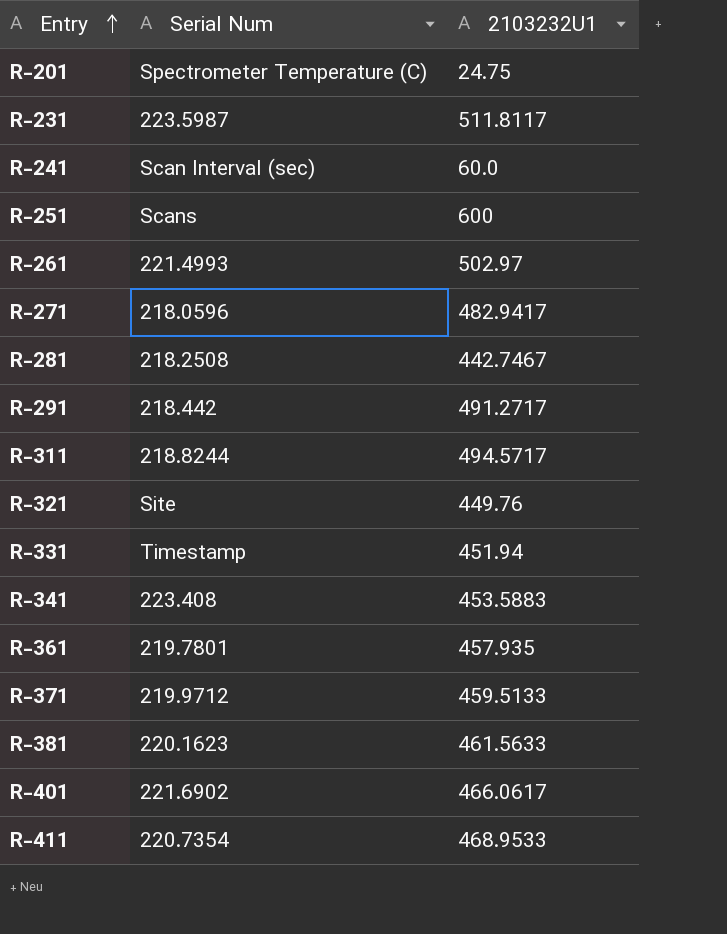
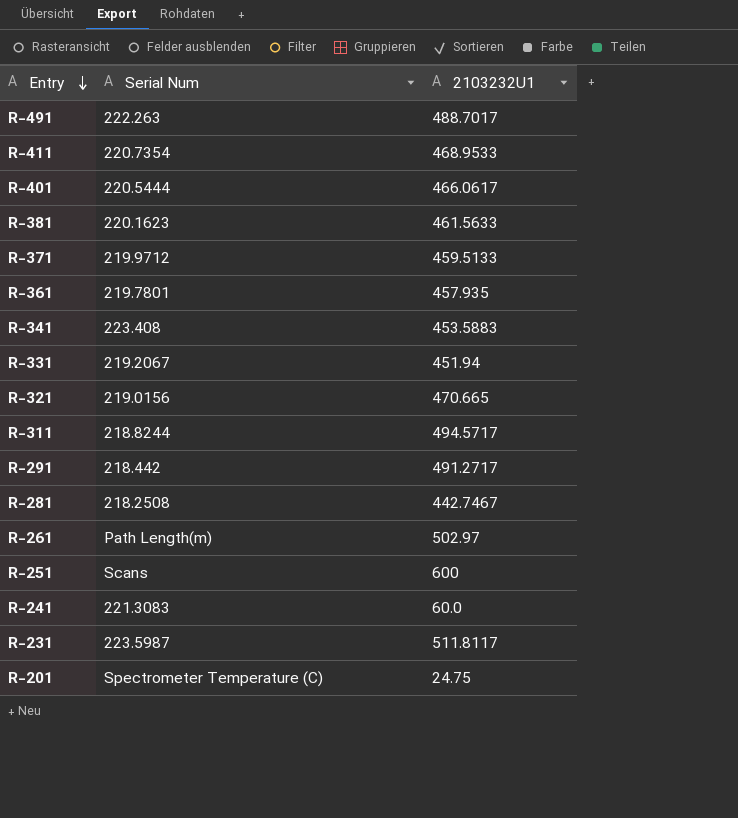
row order: Entry ascending -> Entry descending
row R-271: 218.0596 | 482.9417 -> none
row R-491: none -> 222.263 | 488.7017
R-401 | Serial Num: 221.6902 -> 220.5444
R-331 | Serial Num: Timestamp -> 219.2067
R-321 | Serial Num: Site -> 219.0156
R-321 | 2103232U1: 449.76 -> 470.665
R-261 | Serial Num: 221.4993 -> Path Length(m)
R-241 | Serial Num: Scan Interval (sec) -> 221.3083

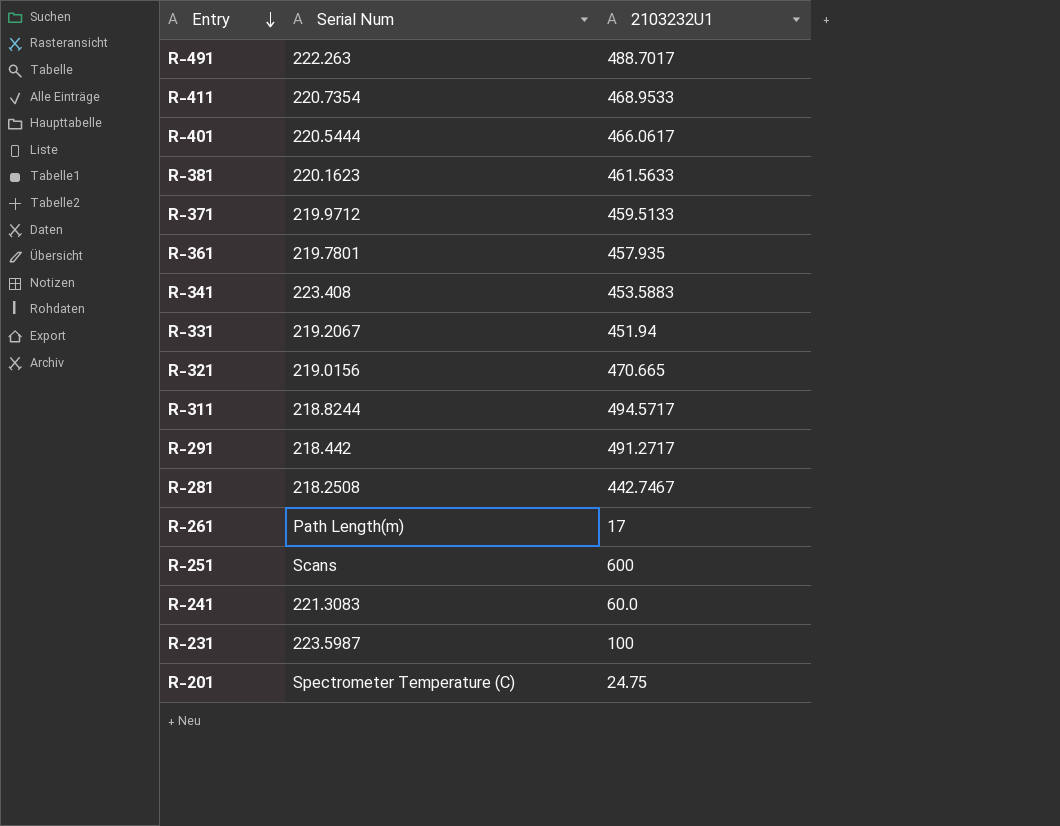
R-261 | 2103232U1: 502.97 -> 17
R-231 | 2103232U1: 511.8117 -> 100

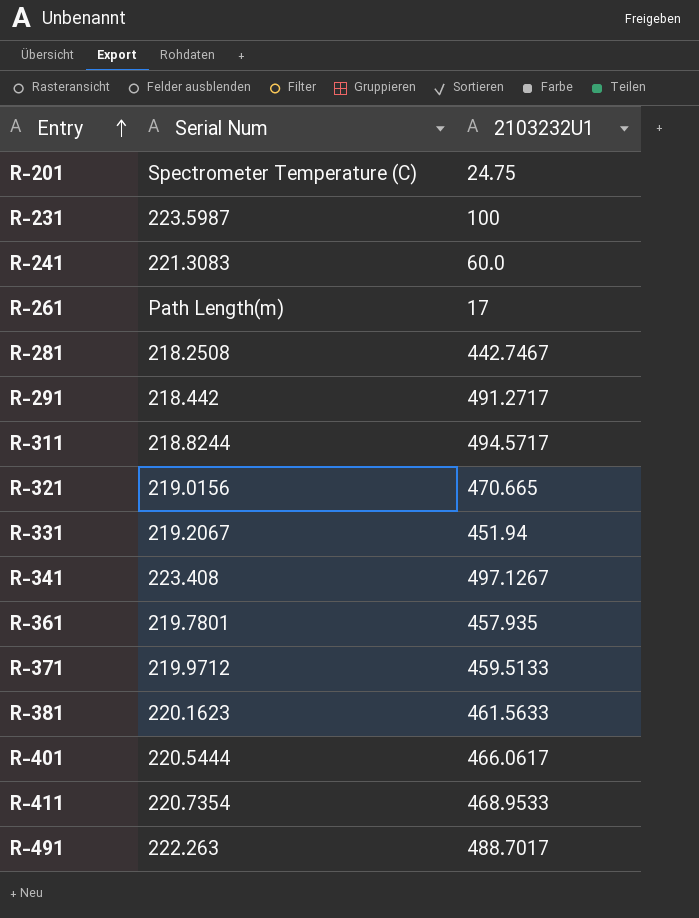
row order: Entry descending -> Entry ascending
row R-251: Scans | 600 -> none
R-341 | 2103232U1: 453.5883 -> 497.1267

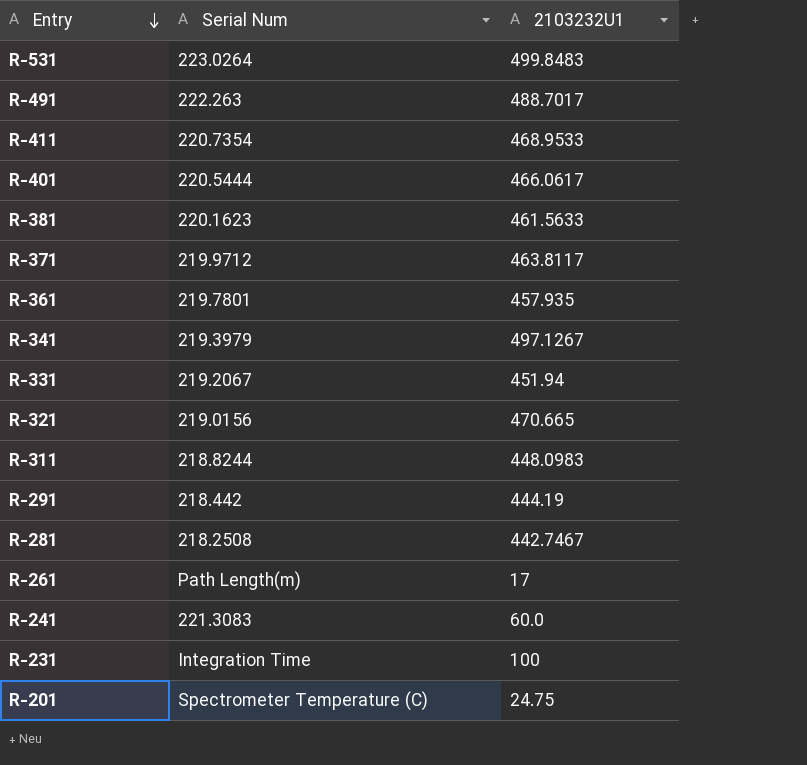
row order: Entry ascending -> Entry descending
row R-531: none -> 223.0264 | 499.8483
R-371 | 2103232U1: 459.5133 -> 463.8117
R-341 | Serial Num: 223.408 -> 219.3979
R-311 | 2103232U1: 494.5717 -> 448.0983
R-291 | 2103232U1: 491.2717 -> 444.19
R-231 | Serial Num: 223.5987 -> Integration Time

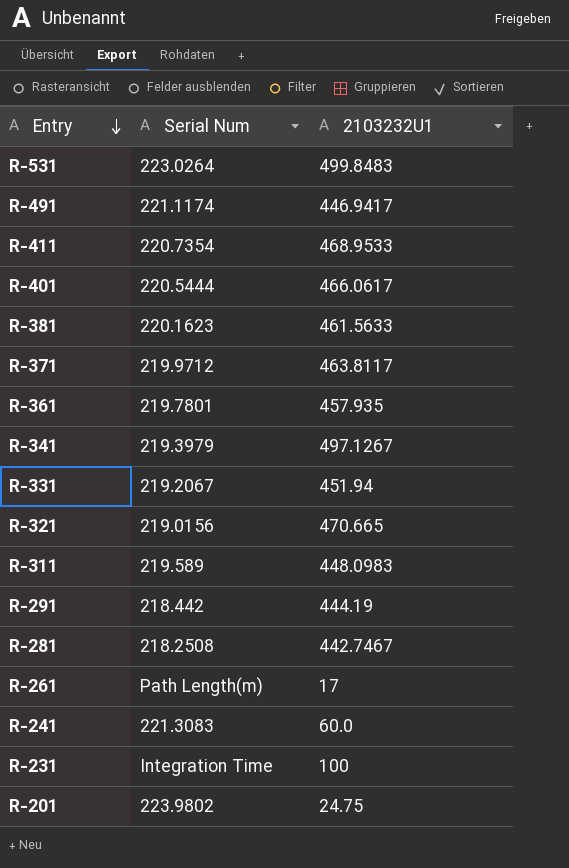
R-491 | Serial Num: 222.263 -> 221.1174
R-491 | 2103232U1: 488.7017 -> 446.9417
R-311 | Serial Num: 218.8244 -> 219.589
R-201 | Serial Num: Spectrometer Temperature (C) -> 223.9802

